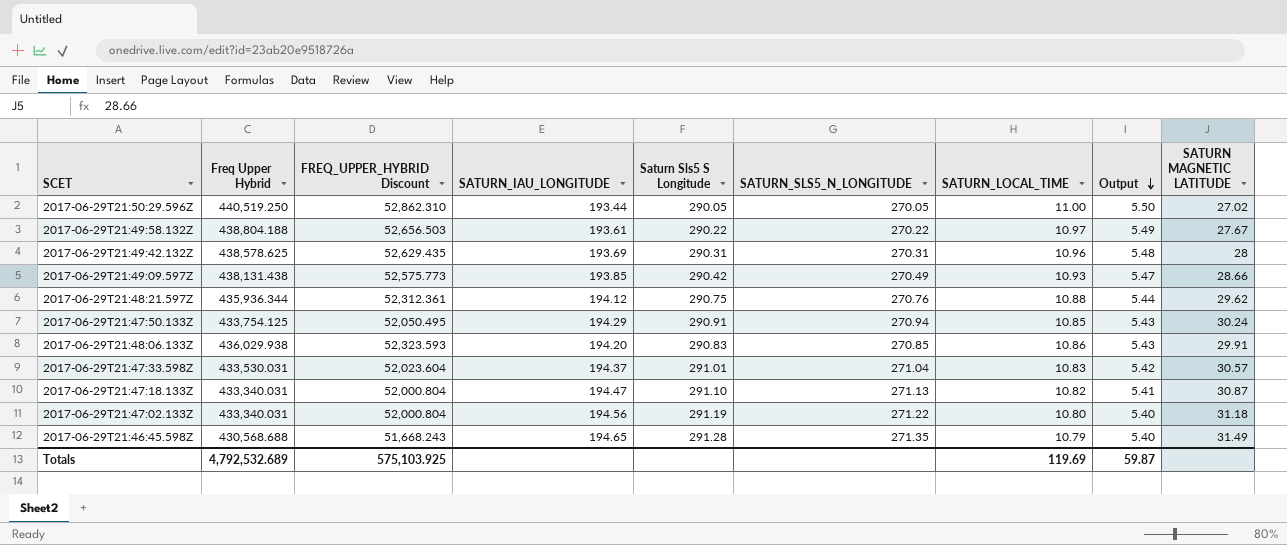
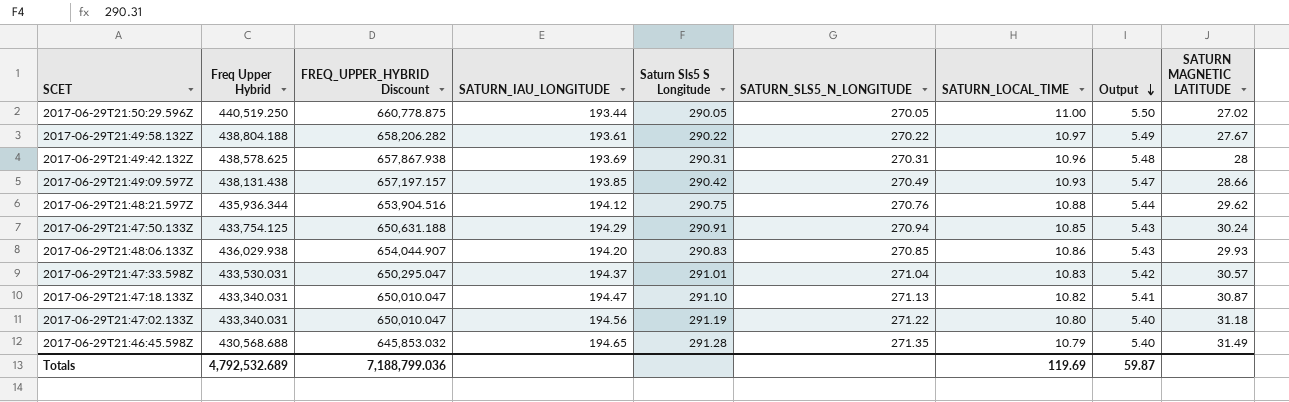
column FREQ_UPPER_HYBRID Discount | formula: [Freq Upper Hybrid] * 0.12 -> [Freq Upper Hybrid] * 1.5
2017-06-29T21:48:06.133Z | SATURN MAGNETIC LATITUDE: 29.91 -> 29.93
Totals | FREQ_UPPER_HYBRID Discount: 575,103.925 -> 7,188,799.036

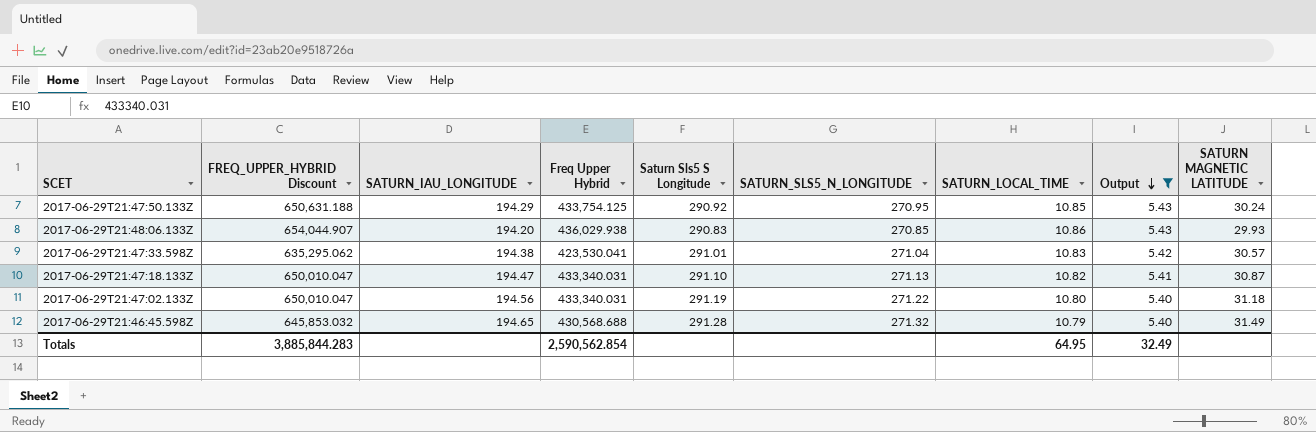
filter: none -> Output <= 5.43
column Freq Upper Hybrid | position: 2 -> 4
2017-06-29T21:47:50.133Z | Saturn Sls5 S Longitude: 290.91 -> 290.92
2017-06-29T21:47:50.133Z | SATURN_SLS5_N_LONGITUDE: 270.94 -> 270.95
2017-06-29T21:47:33.598Z | FREQ_UPPER_HYBRID Discount: 650,295.047 -> 635,295.062
2017-06-29T21:47:33.598Z | SATURN_IAU_LONGITUDE: 194.37 -> 194.38
2017-06-29T21:47:33.598Z | Freq Upper Hybrid: 433,530.031 -> 423,530.041
2017-06-29T21:46:45.598Z | SATURN_SLS5_N_LONGITUDE: 271.35 -> 271.32
Totals | FREQ_UPPER_HYBRID Discount: 7,188,799.036 -> 3,885,844.283
Totals | Freq Upper Hybrid: 4,792,532.689 -> 2,590,562.854
Totals | SATURN_LOCAL_TIME: 119.69 -> 64.95
Totals | Output: 59.87 -> 32.49

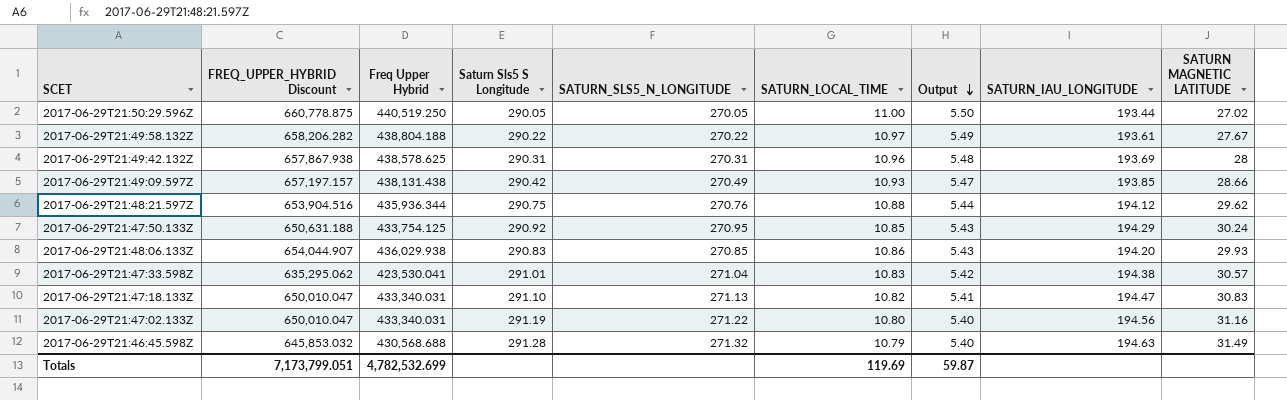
filter: Output <= 5.43 -> none
column SATURN_IAU_LONGITUDE | position: 3 -> 8
2017-06-29T21:47:18.133Z | SATURN MAGNETIC LATITUDE: 30.87 -> 30.83
2017-06-29T21:47:02.133Z | SATURN MAGNETIC LATITUDE: 31.18 -> 31.16
2017-06-29T21:46:45.598Z | SATURN_IAU_LONGITUDE: 194.65 -> 194.63
Totals | FREQ_UPPER_HYBRID Discount: 3,885,844.283 -> 7,173,799.051
Totals | Freq Upper Hybrid: 2,590,562.854 -> 4,782,532.699
Totals | SATURN_LOCAL_TIME: 64.95 -> 119.69
Totals | Output: 32.49 -> 59.87

